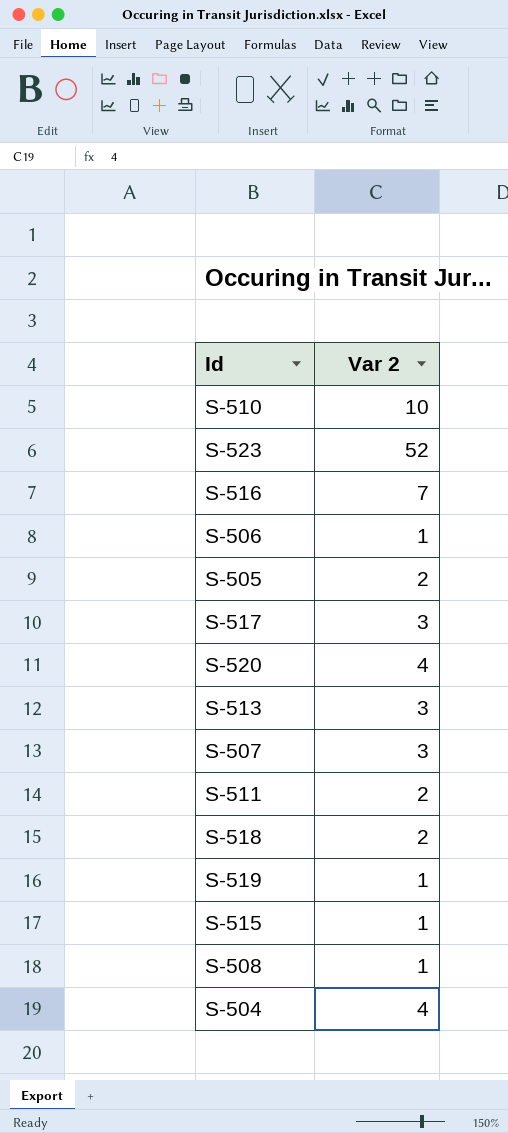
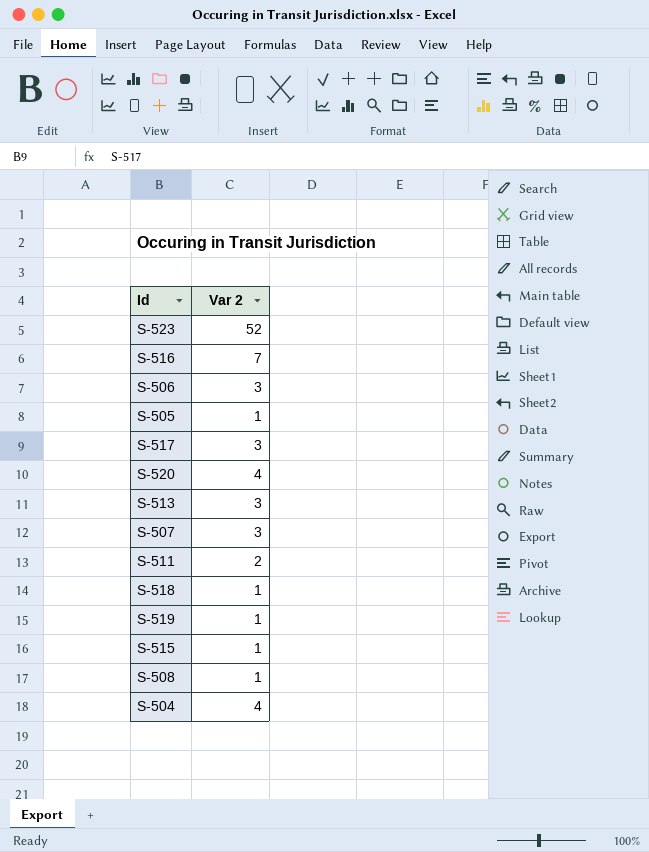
row S-510: 10 -> none
S-506 | Var 2: 1 -> 3
S-505 | Var 2: 2 -> 1
S-518 | Var 2: 2 -> 1

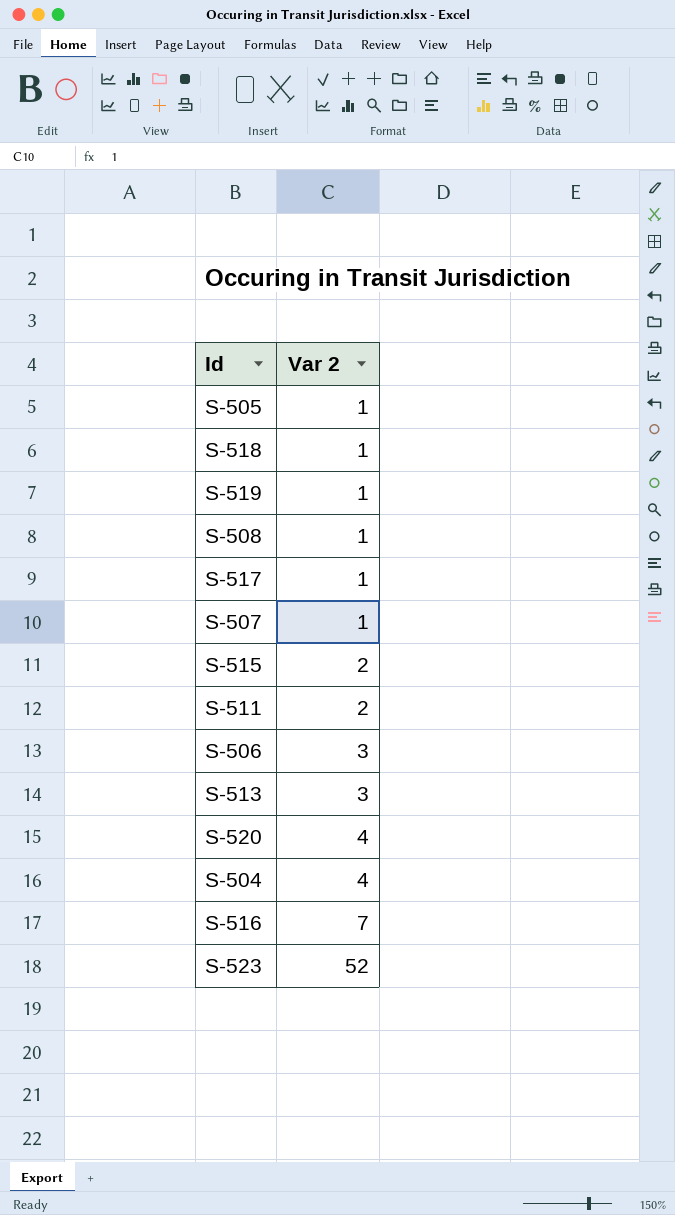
row order: none -> Var 2 ascending
S-517 | Var 2: 3 -> 1
S-507 | Var 2: 3 -> 1
S-515 | Var 2: 1 -> 2

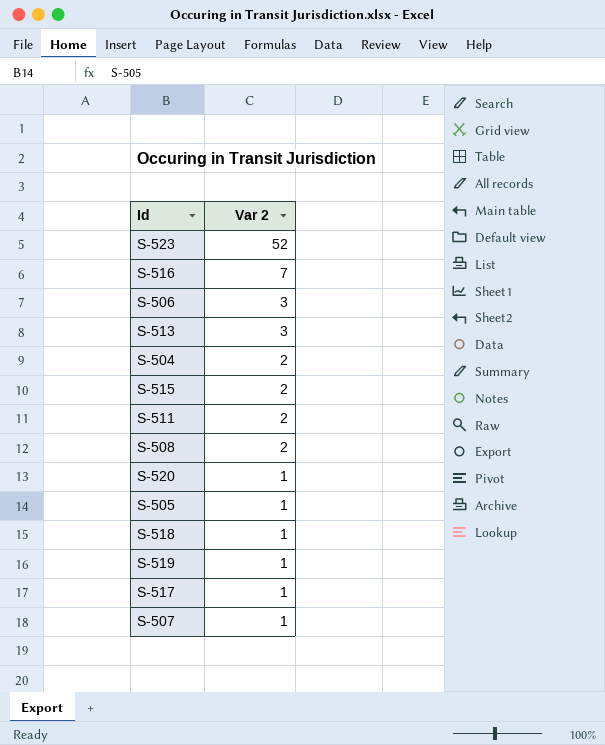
row order: Var 2 ascending -> Var 2 descending
S-504 | Var 2: 4 -> 2
S-508 | Var 2: 1 -> 2
S-520 | Var 2: 4 -> 1

